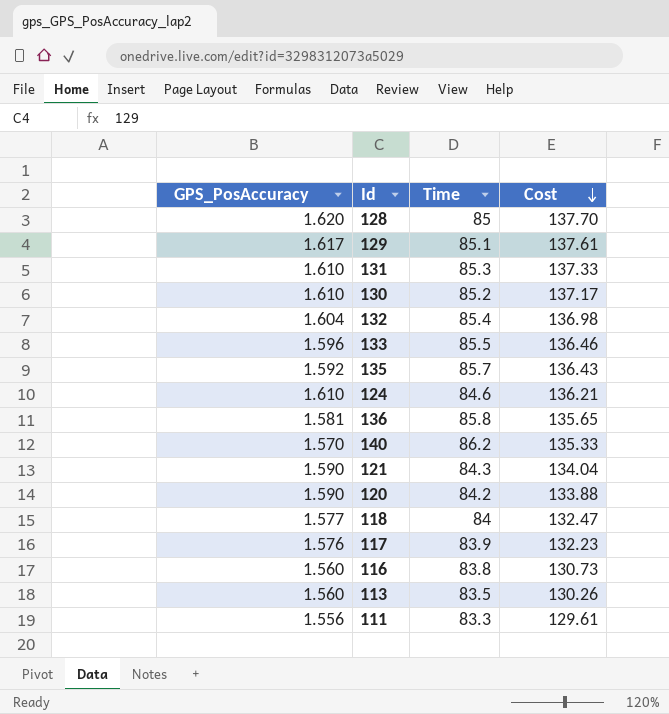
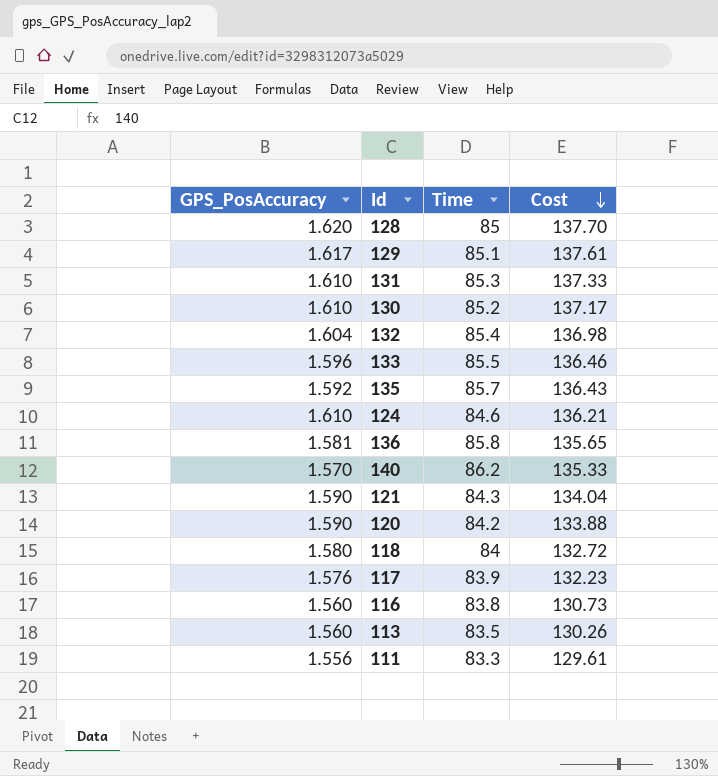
118 | GPS_PosAccuracy: 1.577 -> 1.580
118 | Cost: 132.47 -> 132.72

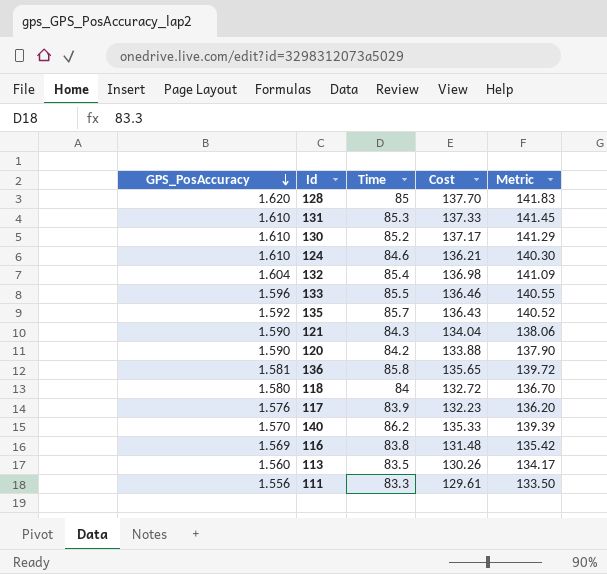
row order: Cost descending -> GPS_PosAccuracy descending
column Metric | formula: none -> [Cost] * 1.03
row 129: 1.617 | 85.1 | 137.61 -> none
116 | GPS_PosAccuracy: 1.560 -> 1.569
116 | Cost: 130.73 -> 131.48

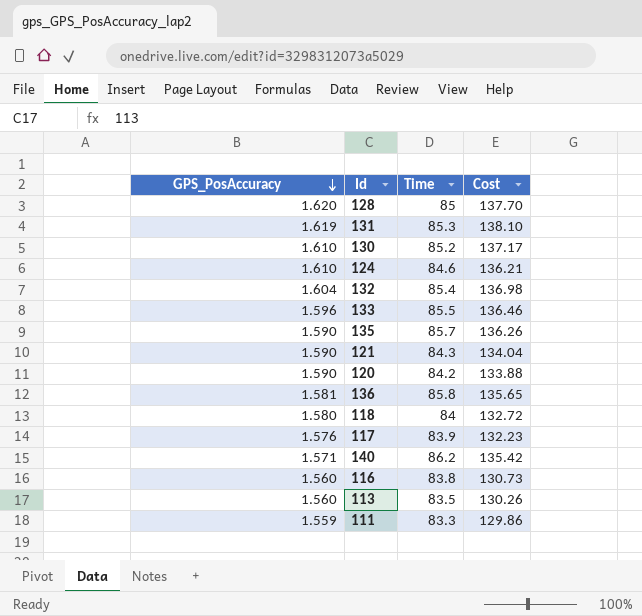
column Metric | formula: [Cost] * 1.03 -> none
131 | GPS_PosAccuracy: 1.610 -> 1.619
131 | Cost: 137.33 -> 138.10
135 | GPS_PosAccuracy: 1.592 -> 1.590
135 | Cost: 136.43 -> 136.26
140 | GPS_PosAccuracy: 1.570 -> 1.571
140 | Cost: 135.33 -> 135.42
116 | GPS_PosAccuracy: 1.569 -> 1.560
116 | Cost: 131.48 -> 130.73
111 | GPS_PosAccuracy: 1.556 -> 1.559
111 | Cost: 129.61 -> 129.86

